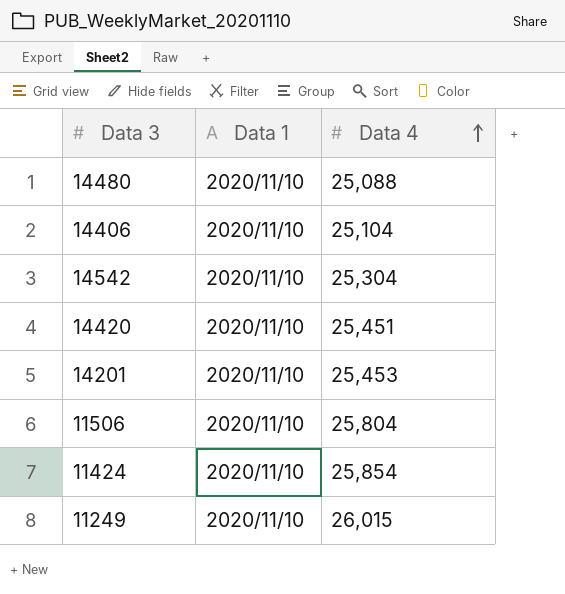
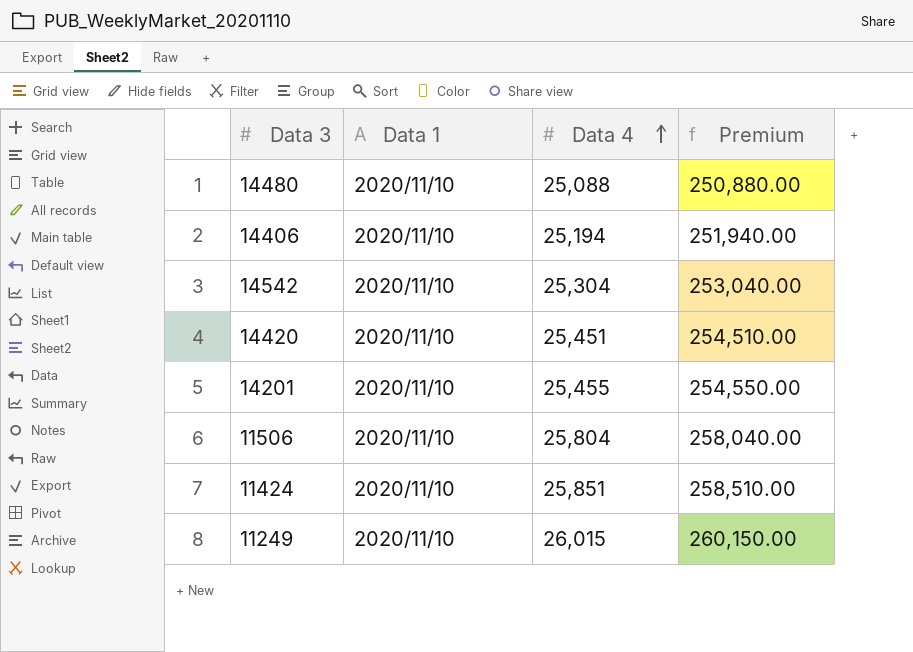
column Premium | formula: none -> [Data 4] * 10
14406 | Data 4: 25,104 -> 25,194
14201 | Data 4: 25,453 -> 25,455
11424 | Data 4: 25,854 -> 25,851

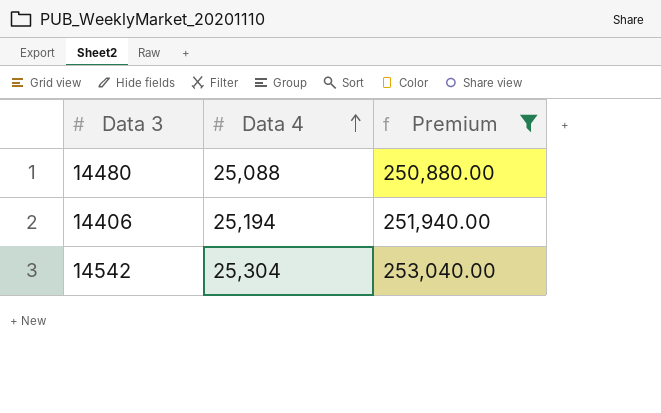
filter: none -> Premium <= 253,040.00
column Data 1 | position: 2 -> none

